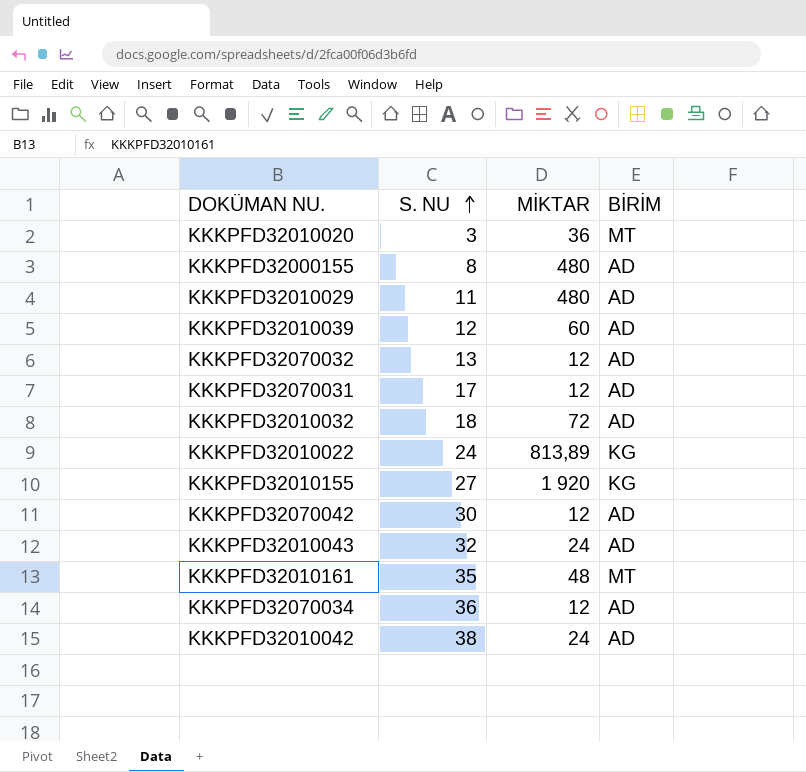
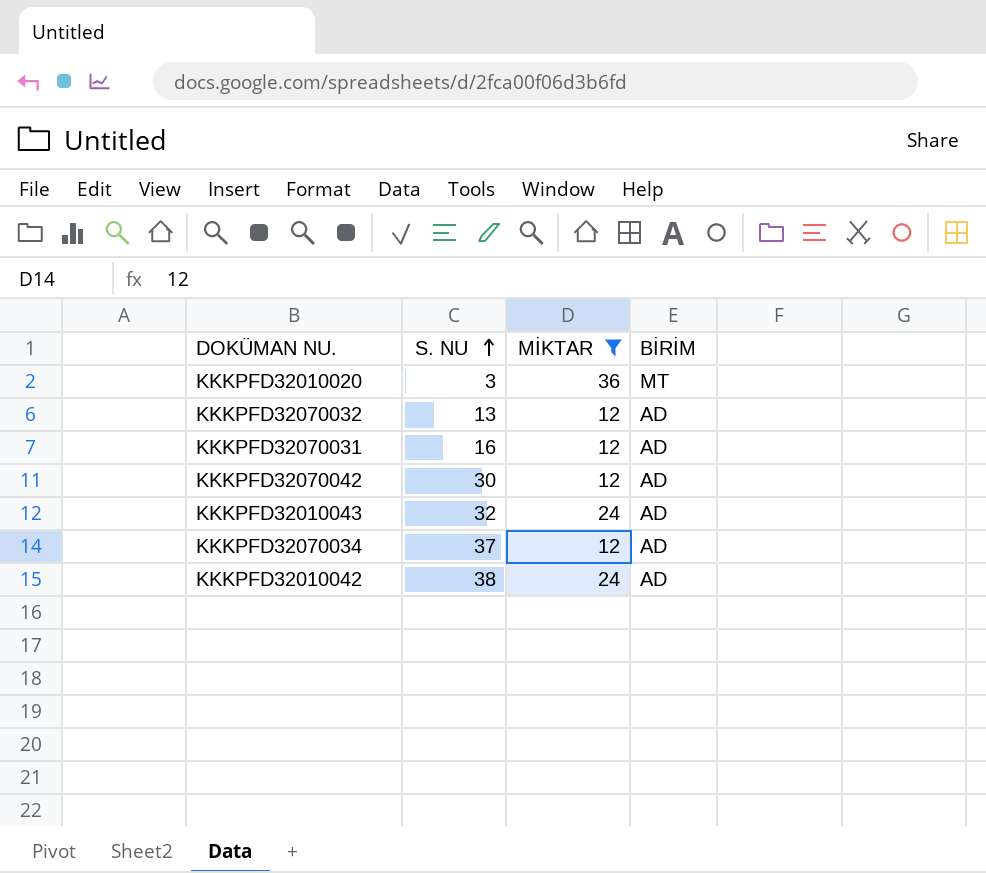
filter: none -> MİKTAR <= 36
KKKPFD32070031 | S. NU: 17 -> 16
KKKPFD32070034 | S. NU: 36 -> 37

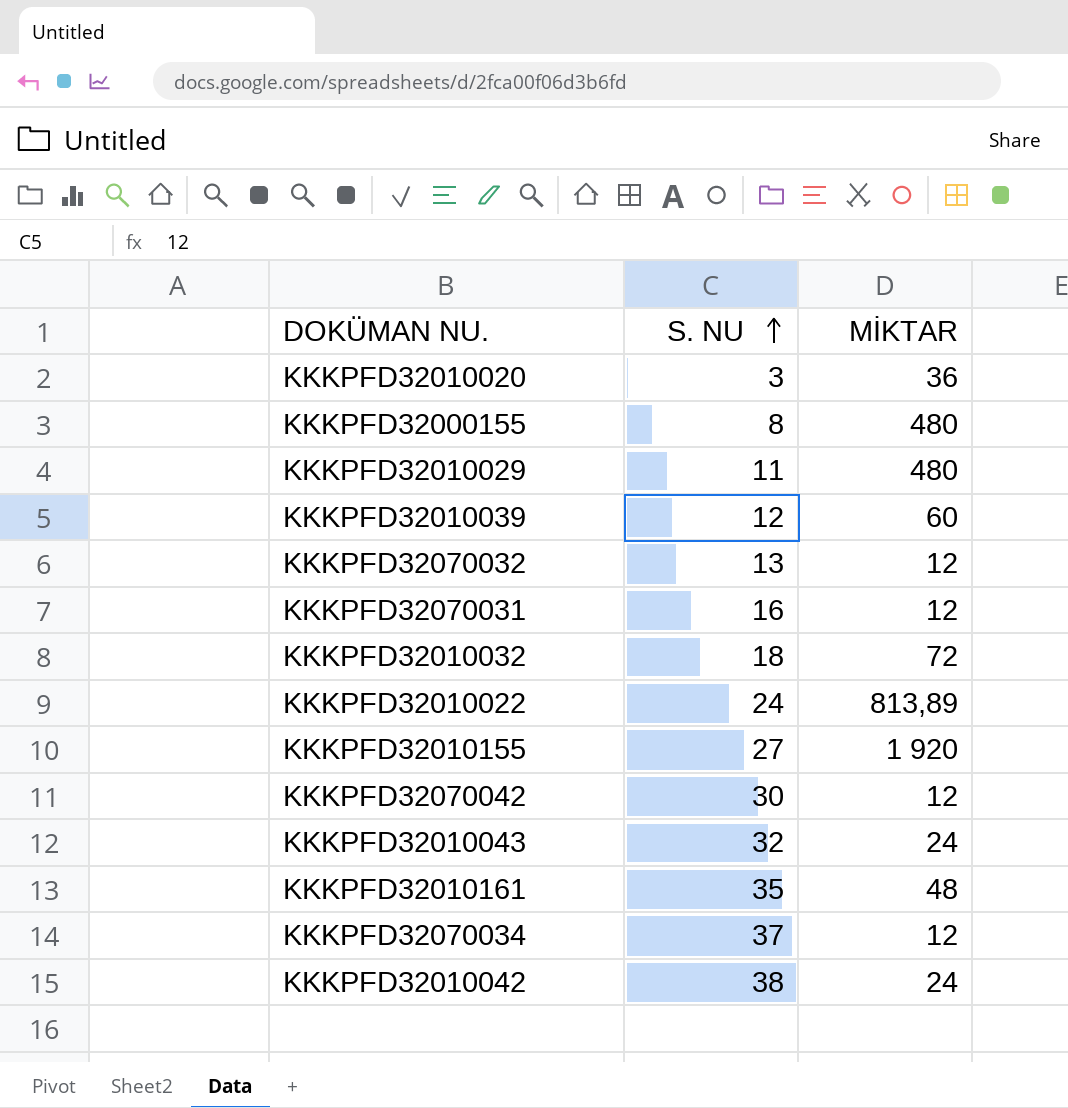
filter: MİKTAR <= 36 -> none
column BİRİM | position: 4 -> none

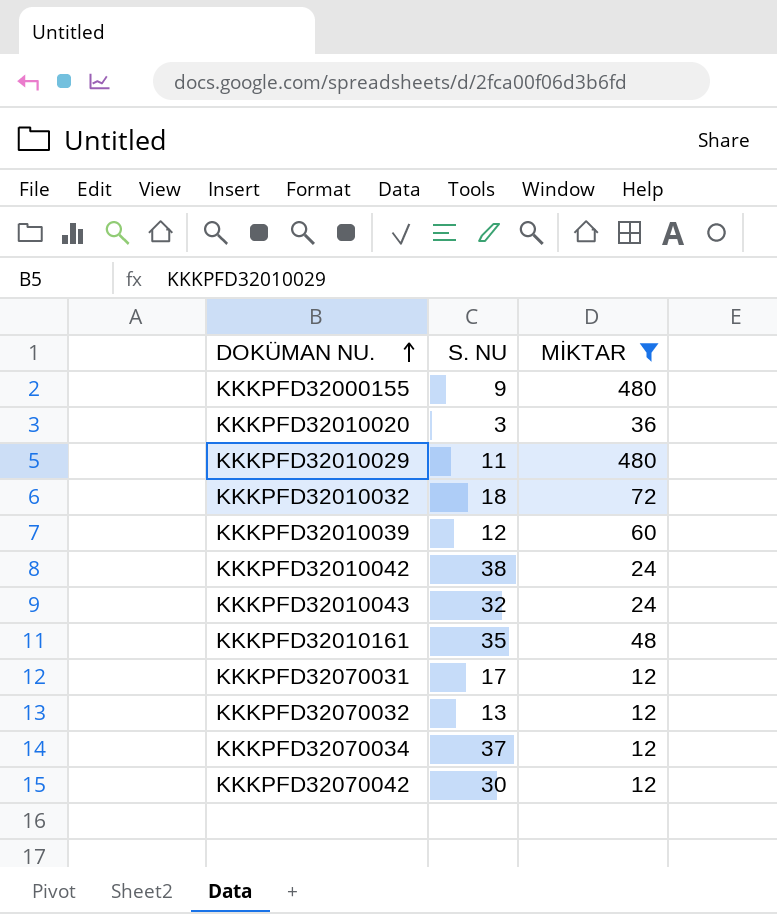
filter: none -> MİKTAR <= 480
row order: S. NU ascending -> DOKÜMAN NU. ascending
KKKPFD32000155 | S. NU: 8 -> 9
KKKPFD32070031 | S. NU: 16 -> 17

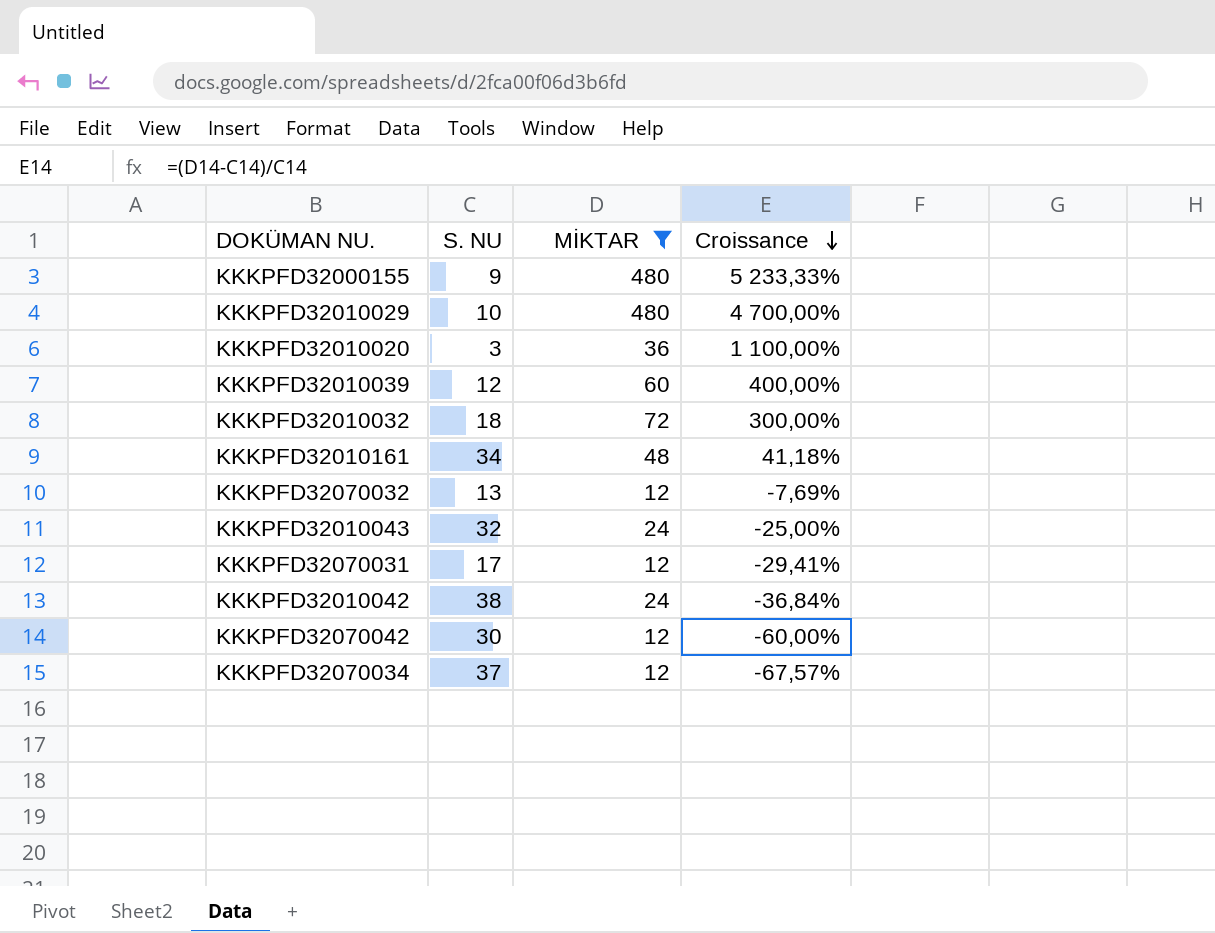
row order: DOKÜMAN NU. ascending -> Croissance descending
column Croissance | formula: none -> ([MİKTAR] - [S. NU]) / [S. NU]
KKKPFD32010029 | S. NU: 11 -> 10
KKKPFD32010161 | S. NU: 35 -> 34

